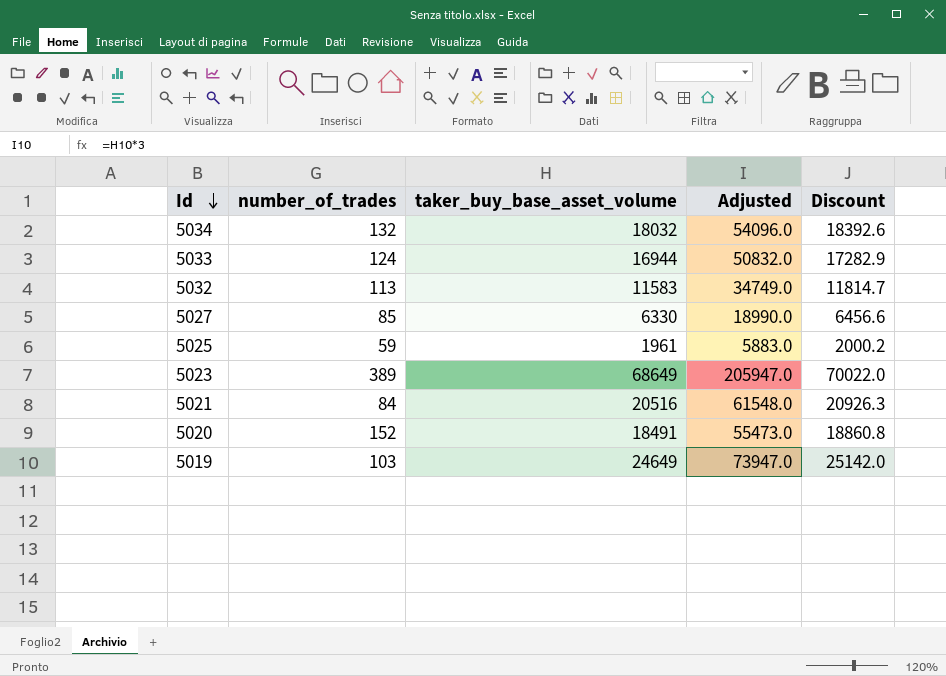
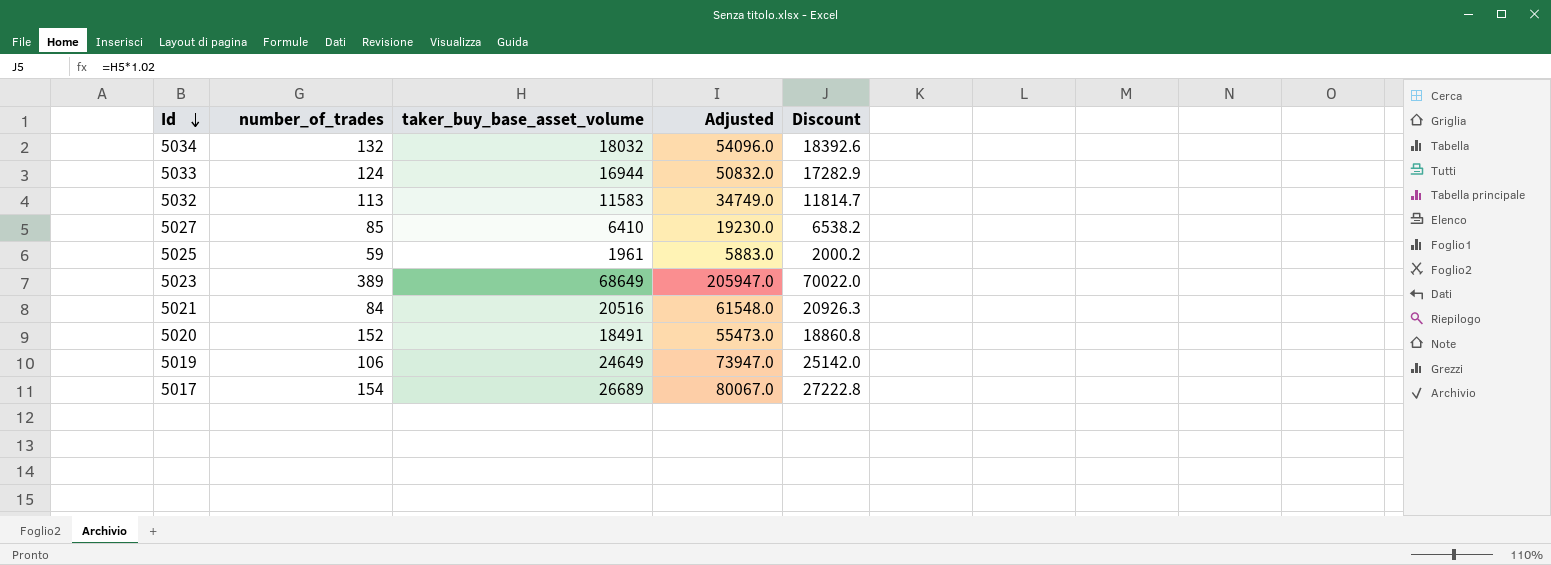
5027 | taker_buy_base_asset_volume: 6330 -> 6410
5027 | Adjusted: 18990.0 -> 19230.0
5027 | Discount: 6456.6 -> 6538.2
5019 | number_of_trades: 103 -> 106
row 5017: none -> 154 | 26689 | 80067.0 | 27222.8

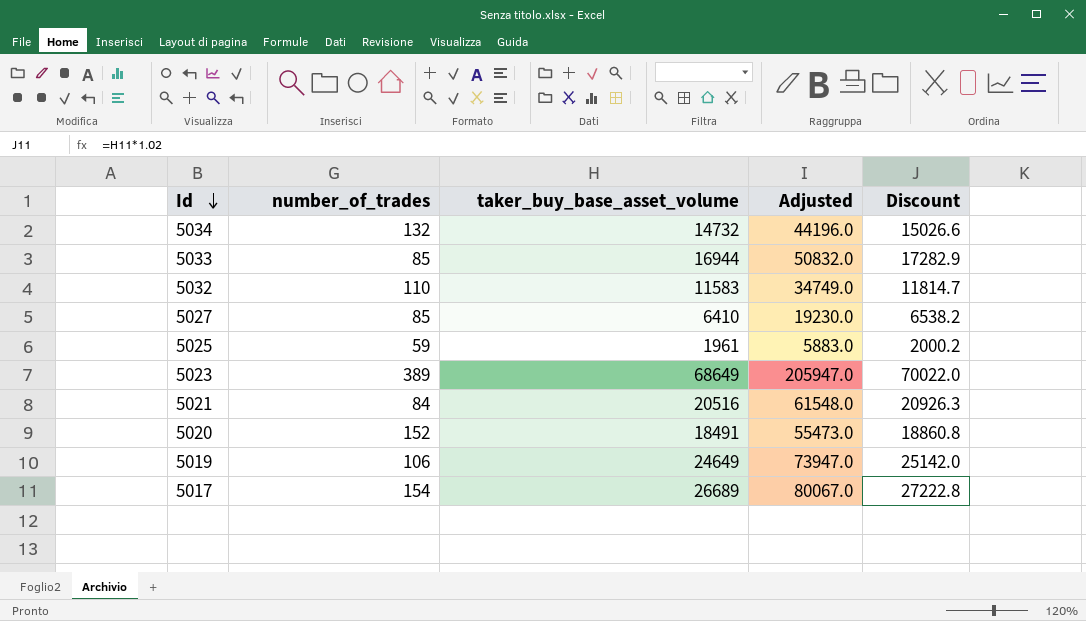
5034 | taker_buy_base_asset_volume: 18032 -> 14732
5034 | Adjusted: 54096.0 -> 44196.0
5034 | Discount: 18392.6 -> 15026.6
5033 | number_of_trades: 124 -> 85
5032 | number_of_trades: 113 -> 110

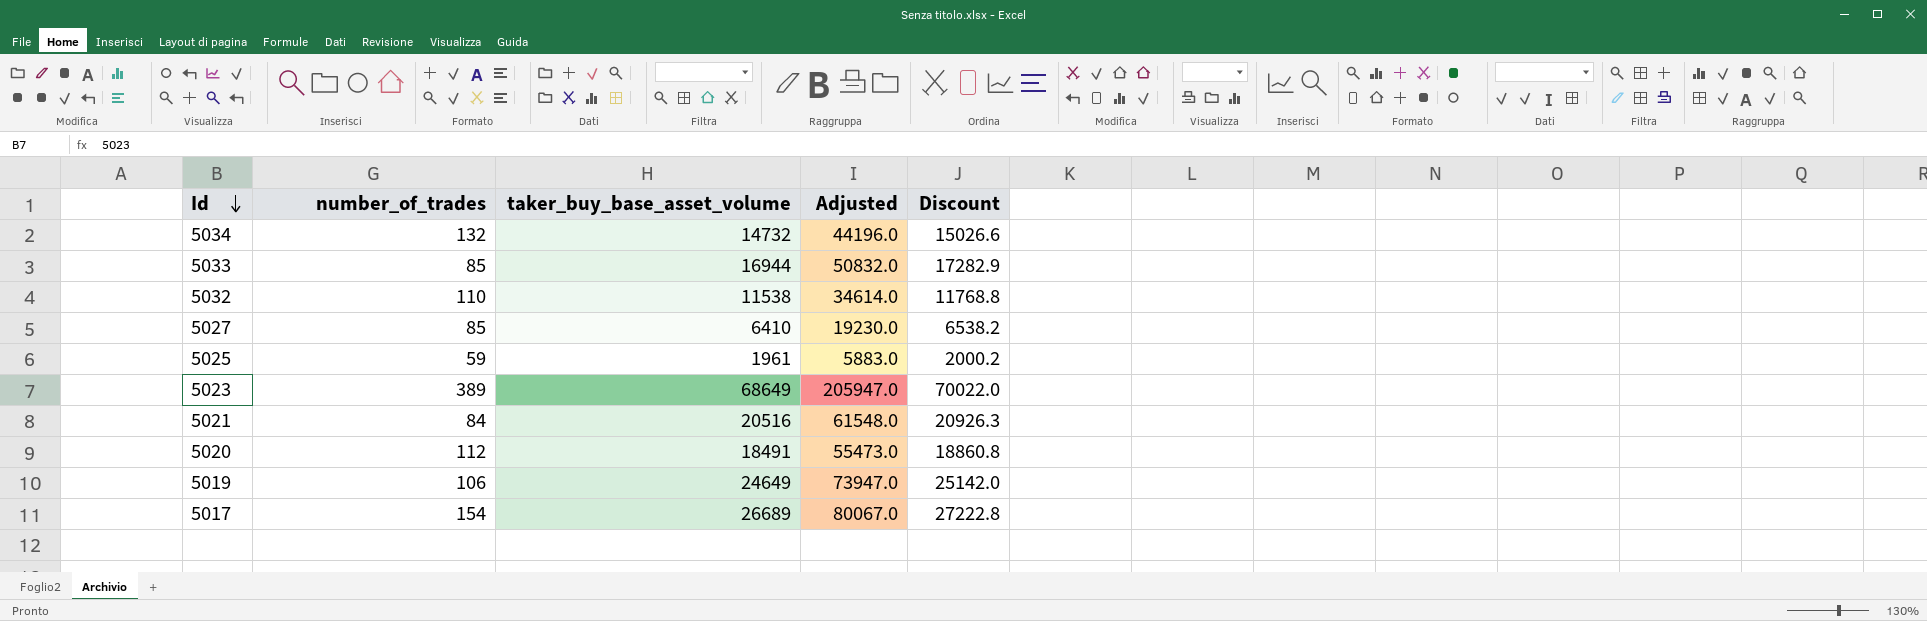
5032 | taker_buy_base_asset_volume: 11583 -> 11538
5032 | Adjusted: 34749.0 -> 34614.0
5032 | Discount: 11814.7 -> 11768.8
5020 | number_of_trades: 152 -> 112

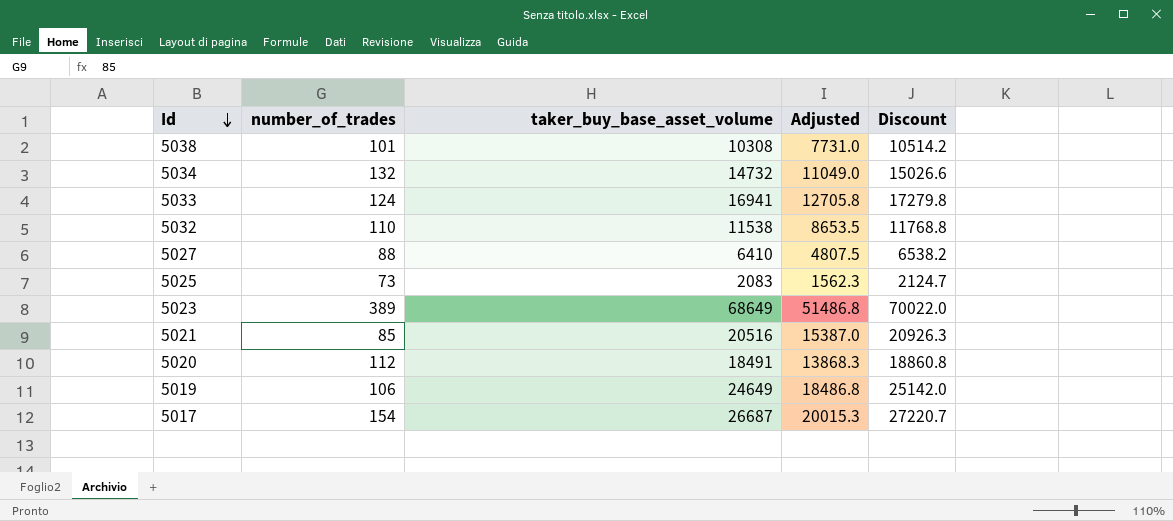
column Adjusted | formula: [taker_buy_base_asset_volume] * 3 -> [taker_buy_base_asset_volume] * 0.75
row 5038: none -> 101 | 10308 | 7731.0 | 10514.2
5033 | number_of_trades: 85 -> 124
5033 | taker_buy_base_asset_volume: 16944 -> 16941
5033 | Discount: 17282.9 -> 17279.8
5027 | number_of_trades: 85 -> 88
5025 | number_of_trades: 59 -> 73
5025 | taker_buy_base_asset_volume: 1961 -> 2083
5025 | Discount: 2000.2 -> 2124.7
5021 | number_of_trades: 84 -> 85
5017 | taker_buy_base_asset_volume: 26689 -> 26687
5017 | Discount: 27222.8 -> 27220.7

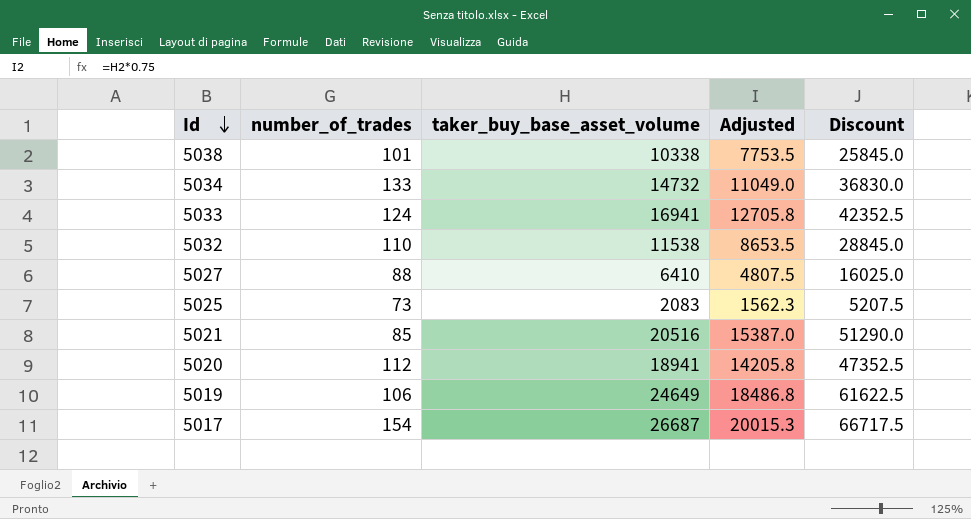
column Discount | formula: [taker_buy_base_asset_volume] * 1.02 -> [taker_buy_base_asset_volume] * 2.5
row 5023: 389 | 68649 | 51486.8 | 70022.0 -> none
5038 | taker_buy_base_asset_volume: 10308 -> 10338
5038 | Adjusted: 7731.0 -> 7753.5
5034 | number_of_trades: 132 -> 133
5020 | taker_buy_base_asset_volume: 18491 -> 18941
5020 | Adjusted: 13868.3 -> 14205.8

